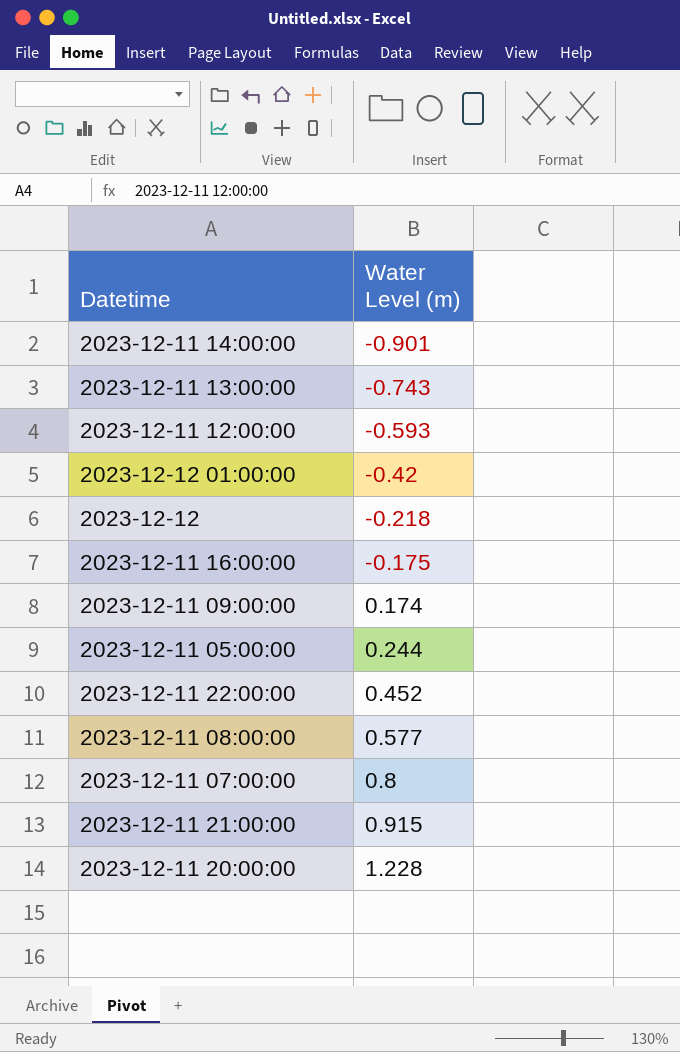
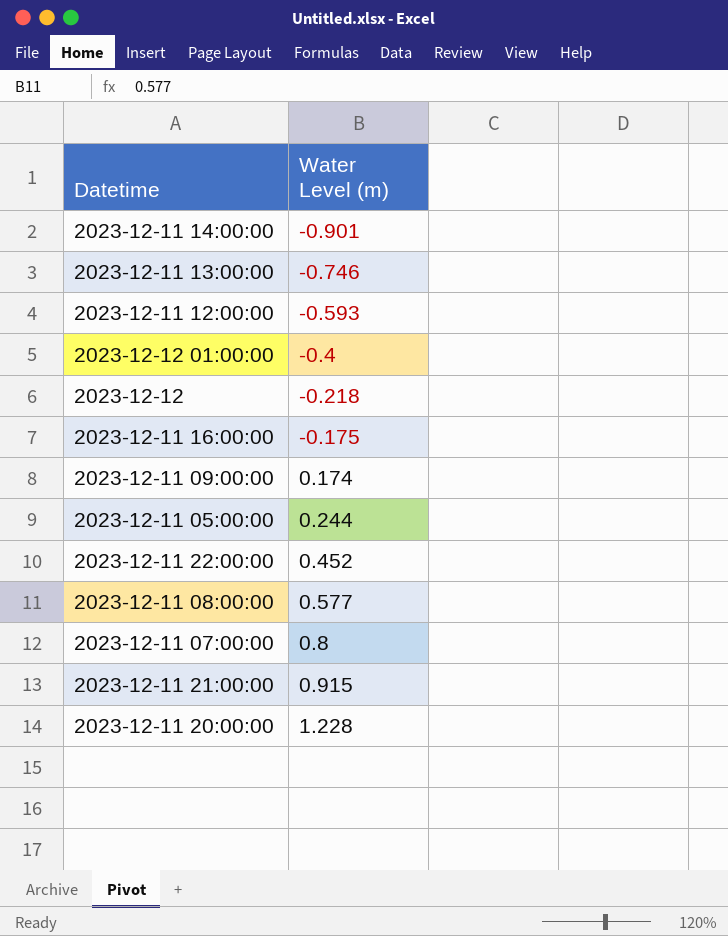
2023-12-11 13:00:00 | Water Level (m): -0.743 -> -0.746
2023-12-12 01:00:00 | Water Level (m): -0.42 -> -0.4

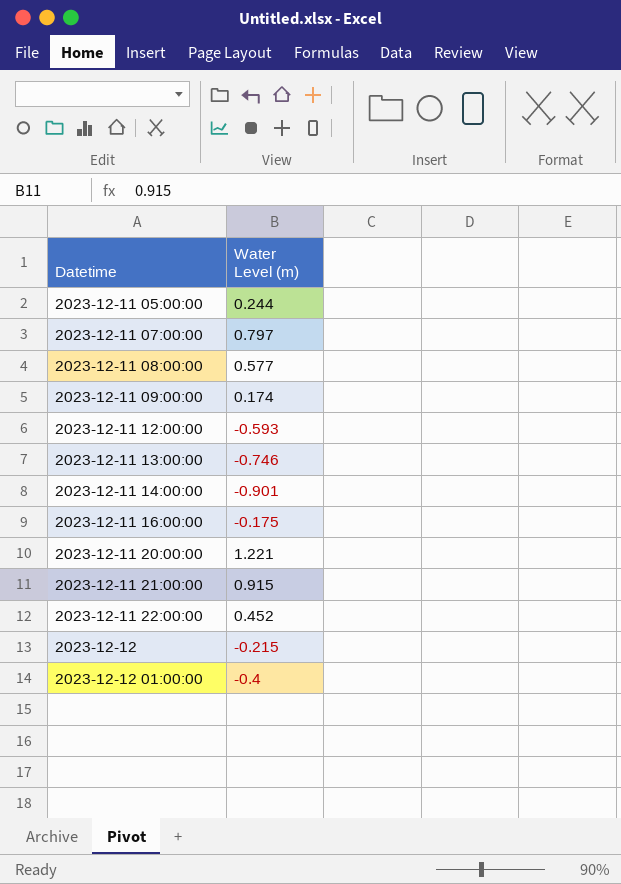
row order: Water Level (m) ascending -> Datetime ascending
2023-12-11 07:00:00 | Water Level (m): 0.8 -> 0.797
2023-12-11 20:00:00 | Water Level (m): 1.228 -> 1.221
2023-12-12 | Water Level (m): -0.218 -> -0.215

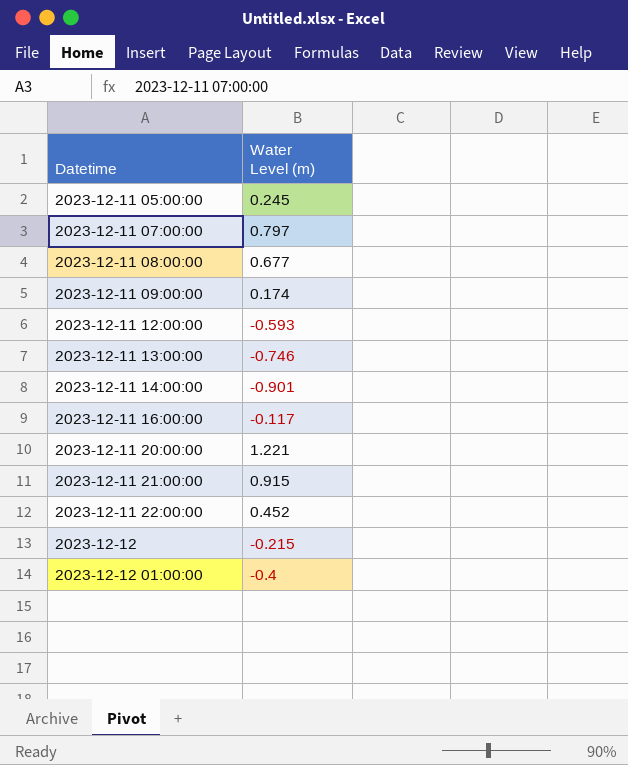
2023-12-11 05:00:00 | Water Level (m): 0.244 -> 0.245
2023-12-11 08:00:00 | Water Level (m): 0.577 -> 0.677
2023-12-11 16:00:00 | Water Level (m): -0.175 -> -0.117

